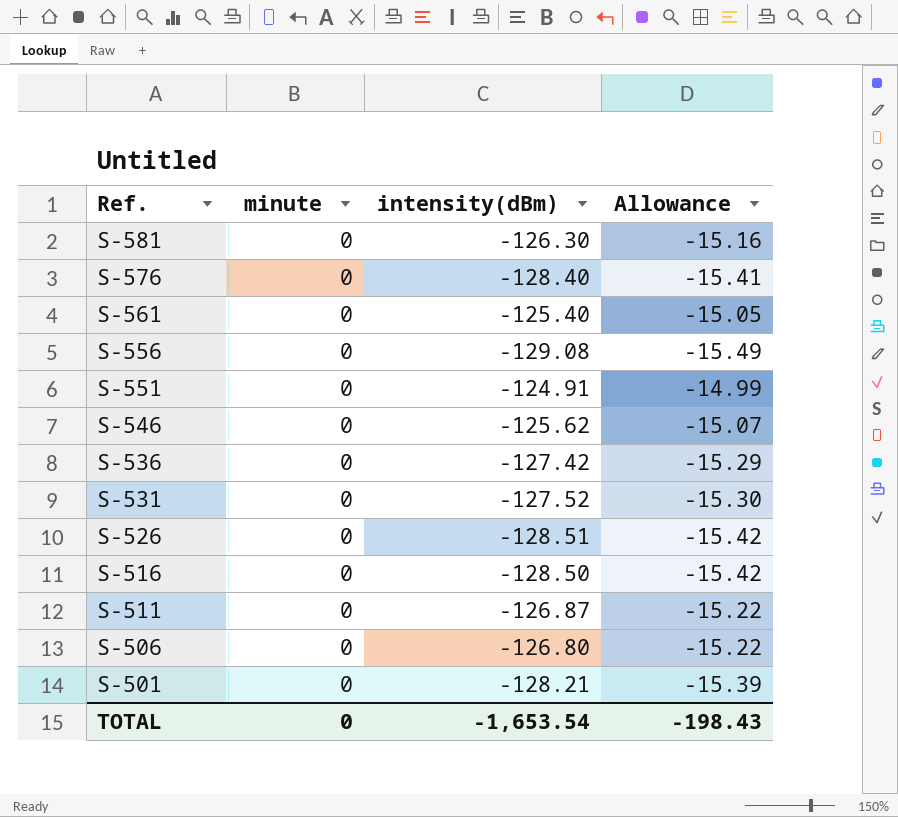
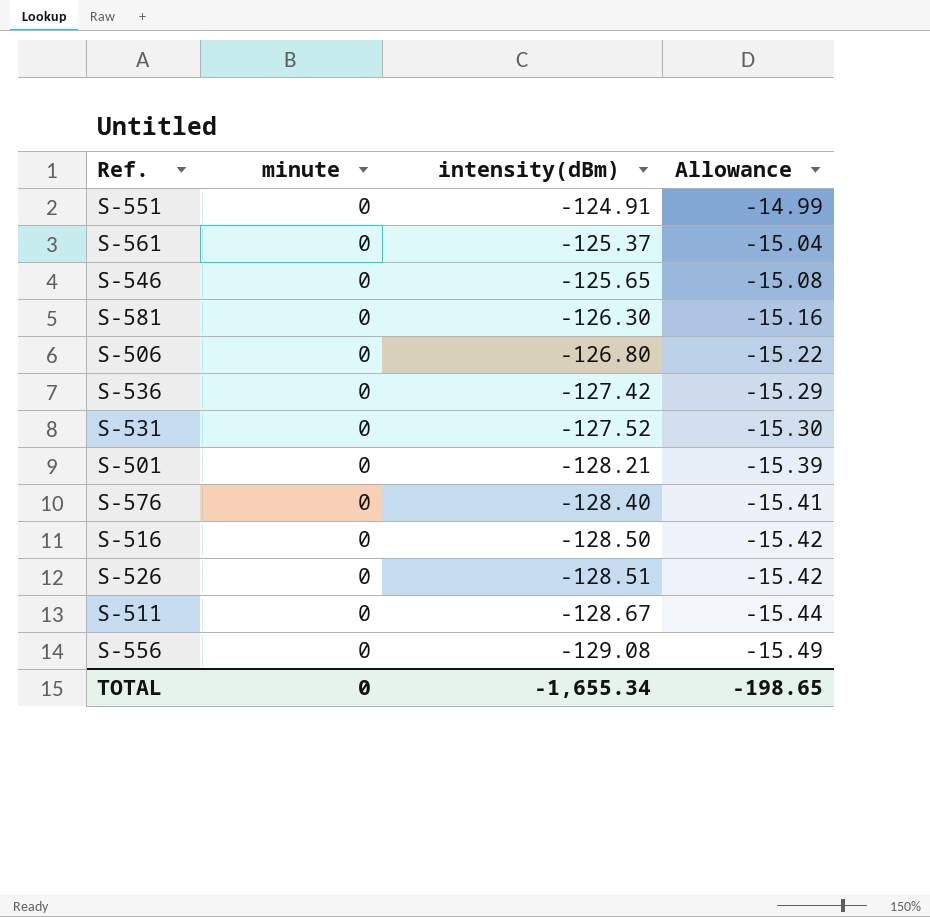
row order: Ref. descending -> intensity(dBm) descending
S-561 | intensity(dBm): -125.40 -> -125.37
S-561 | Allowance: -15.05 -> -15.04
S-546 | intensity(dBm): -125.62 -> -125.65
S-546 | Allowance: -15.07 -> -15.08
S-511 | intensity(dBm): -126.87 -> -128.67
S-511 | Allowance: -15.22 -> -15.44
TOTAL | intensity(dBm): -1,653.54 -> -1,655.34
TOTAL | Allowance: -198.43 -> -198.65

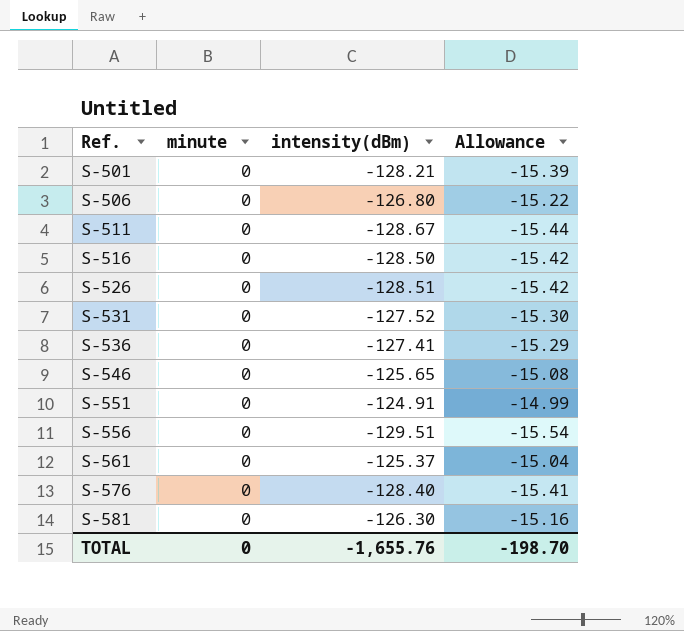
row order: intensity(dBm) descending -> Ref. ascending
S-536 | intensity(dBm): -127.42 -> -127.41
S-556 | intensity(dBm): -129.08 -> -129.51
S-556 | Allowance: -15.49 -> -15.54
TOTAL | intensity(dBm): -1,655.34 -> -1,655.76
TOTAL | Allowance: -198.65 -> -198.70

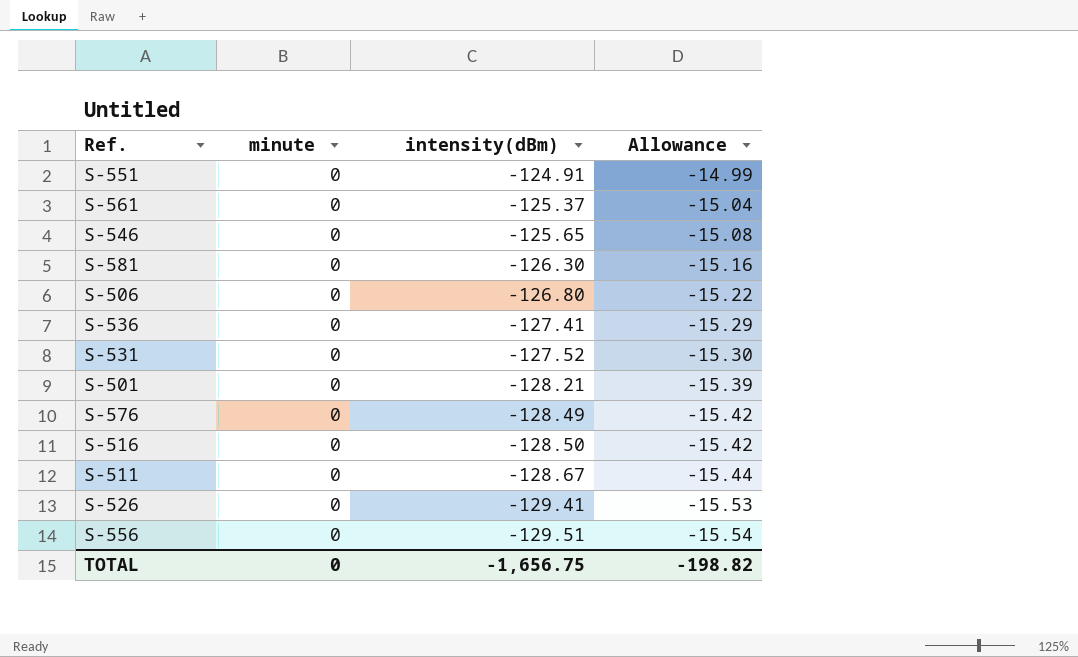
row order: Ref. ascending -> intensity(dBm) descending
S-576 | intensity(dBm): -128.40 -> -128.49
S-576 | Allowance: -15.41 -> -15.42
S-526 | intensity(dBm): -128.51 -> -129.41
S-526 | Allowance: -15.42 -> -15.53
TOTAL | intensity(dBm): -1,655.76 -> -1,656.75
TOTAL | Allowance: -198.70 -> -198.82

